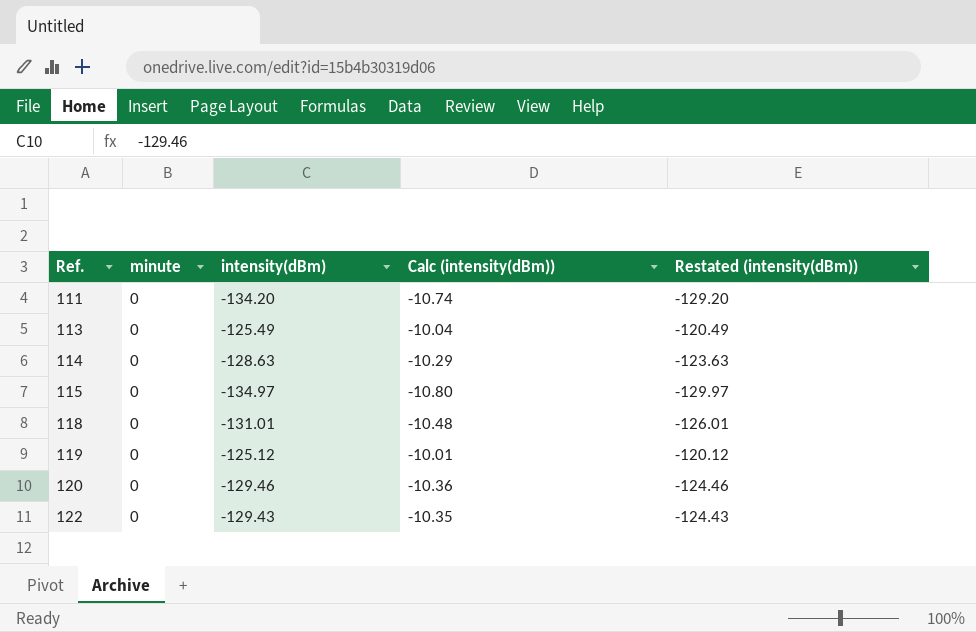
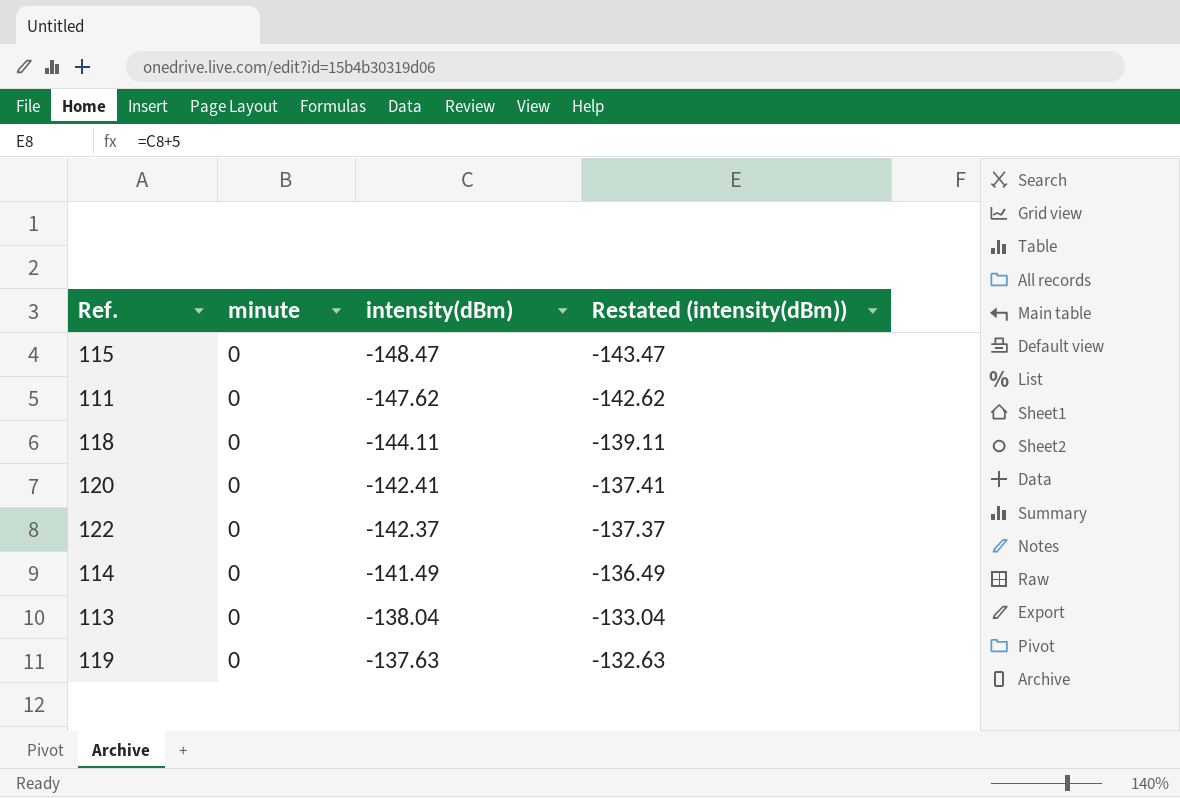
row order: Ref. ascending -> intensity(dBm) ascending
column Calc (intensity(dBm)) | formula: [intensity(dBm)] * 0.08 -> none
115 | intensity(dBm): -134.97 -> -148.47
115 | Restated (intensity(dBm)): -129.97 -> -143.47
111 | intensity(dBm): -134.20 -> -147.62
111 | Restated (intensity(dBm)): -129.20 -> -142.62
118 | intensity(dBm): -131.01 -> -144.11
118 | Restated (intensity(dBm)): -126.01 -> -139.11
120 | intensity(dBm): -129.46 -> -142.41
120 | Restated (intensity(dBm)): -124.46 -> -137.41
122 | intensity(dBm): -129.43 -> -142.37
122 | Restated (intensity(dBm)): -124.43 -> -137.37
114 | intensity(dBm): -128.63 -> -141.49
114 | Restated (intensity(dBm)): -123.63 -> -136.49
113 | intensity(dBm): -125.49 -> -138.04
113 | Restated (intensity(dBm)): -120.49 -> -133.04
119 | intensity(dBm): -125.12 -> -137.63
119 | Restated (intensity(dBm)): -120.12 -> -132.63

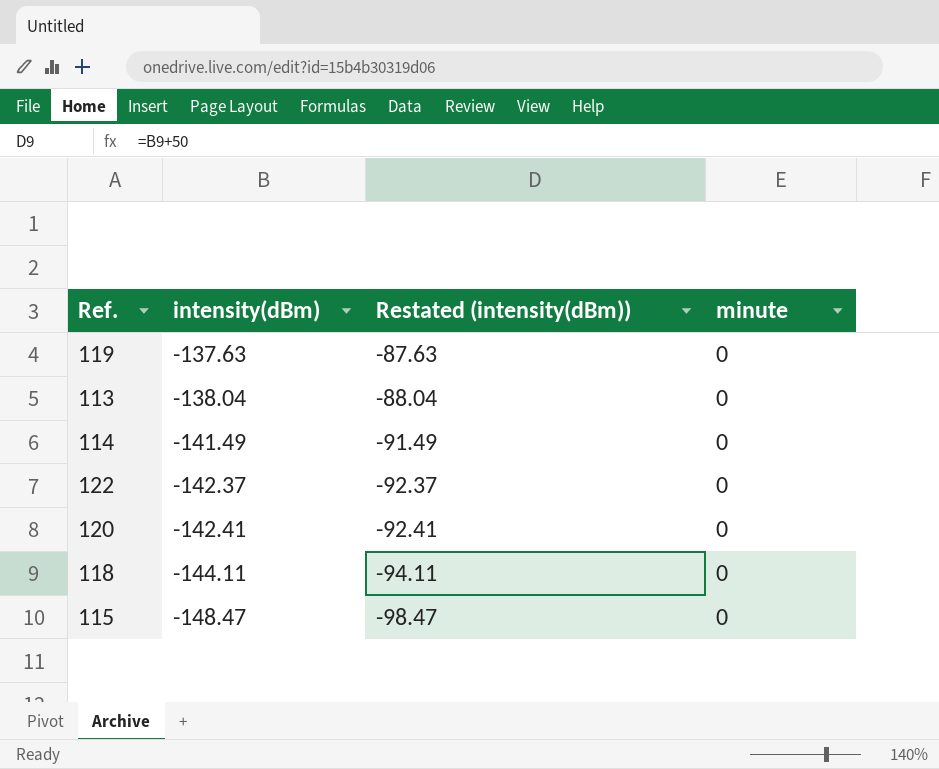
row order: intensity(dBm) ascending -> intensity(dBm) descending
column Restated (intensity(dBm)) | formula: [intensity(dBm)] + 5 -> [intensity(dBm)] + 50
column minute | position: 2 -> 4
row 111: 0 | -147.62 | -142.62 -> none

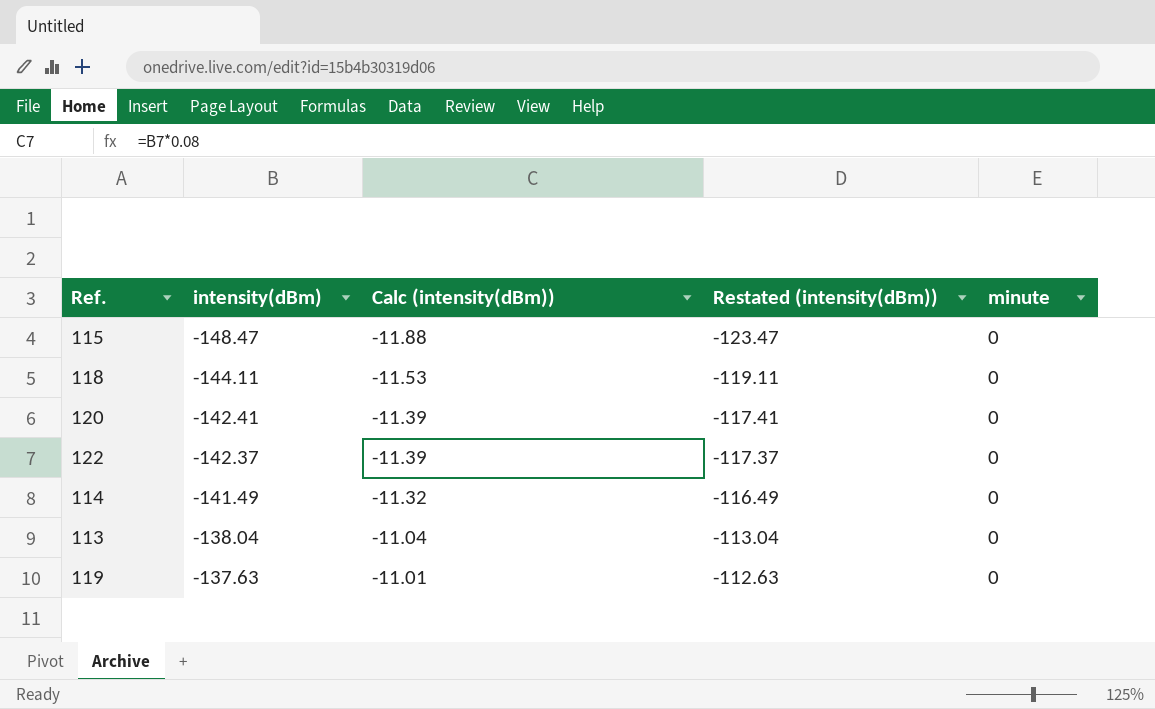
row order: intensity(dBm) descending -> intensity(dBm) ascending
column Calc (intensity(dBm)) | formula: none -> [intensity(dBm)] * 0.08
column Restated (intensity(dBm)) | formula: [intensity(dBm)] + 50 -> [intensity(dBm)] + 25

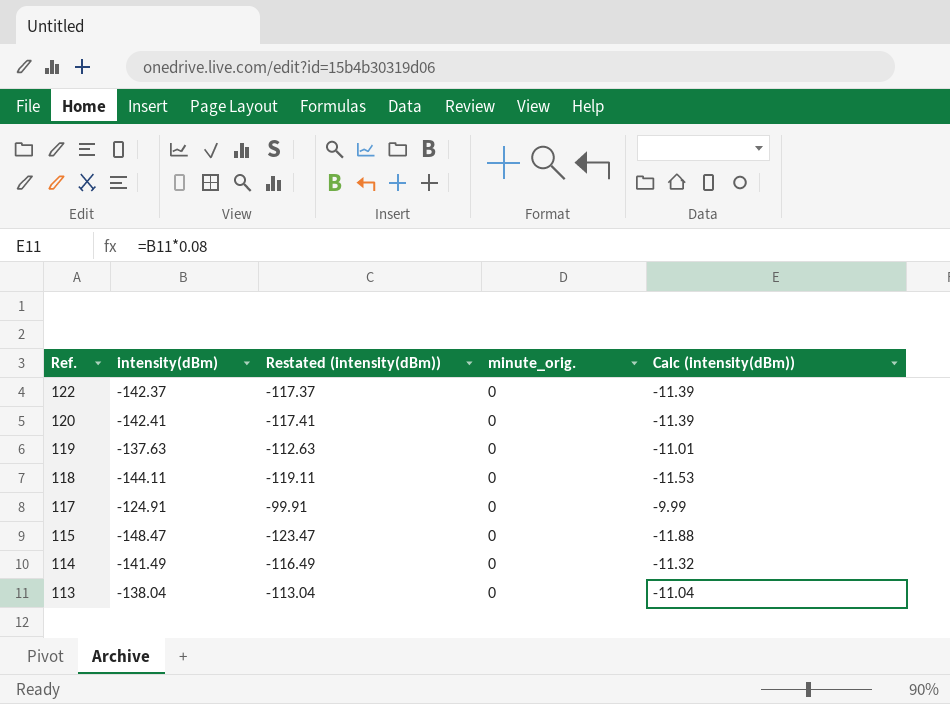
row order: intensity(dBm) ascending -> Ref. descending
column name: minute -> minute_orig.
column Calc (intensity(dBm)) | position: 3 -> 5
row 117: none -> -124.91 | -99.91 | 0 | -9.99

